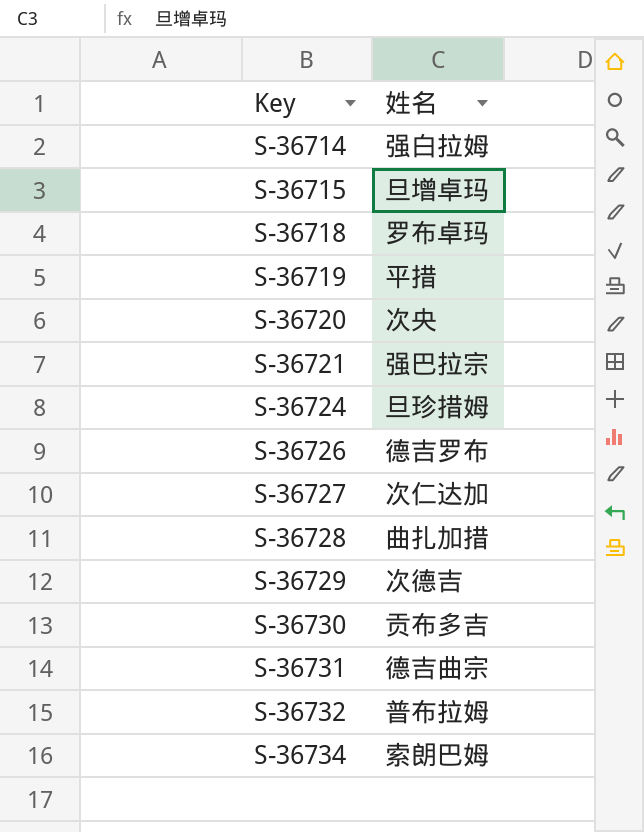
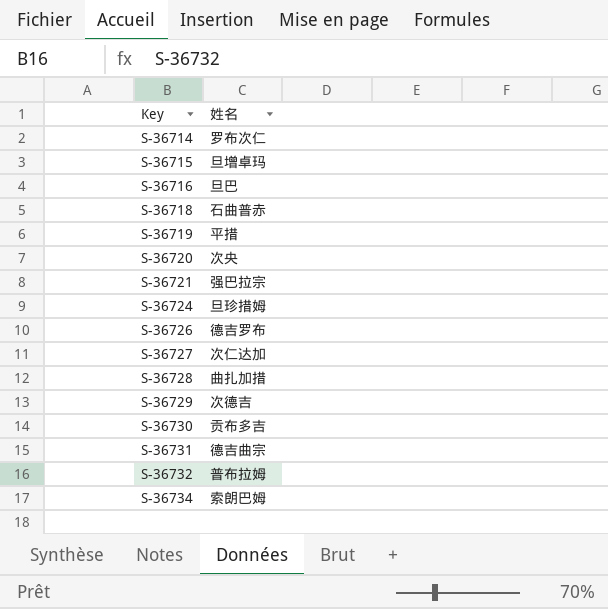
S-36714 | 姓名: 强白拉姆 -> 罗布次仁
row S-36716: none -> 旦巴
S-36718 | 姓名: 罗布卓玛 -> 石曲普赤

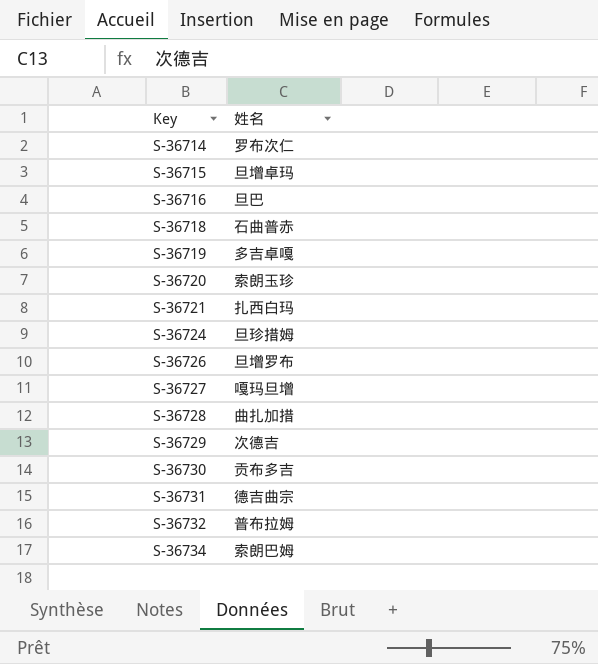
S-36719 | 姓名: 平措 -> 多吉卓嘎
S-36720 | 姓名: 次央 -> 索朗玉珍
S-36721 | 姓名: 强巴拉宗 -> 扎西白玛
S-36726 | 姓名: 德吉罗布 -> 旦增罗布
S-36727 | 姓名: 次仁达加 -> 嘎玛旦增

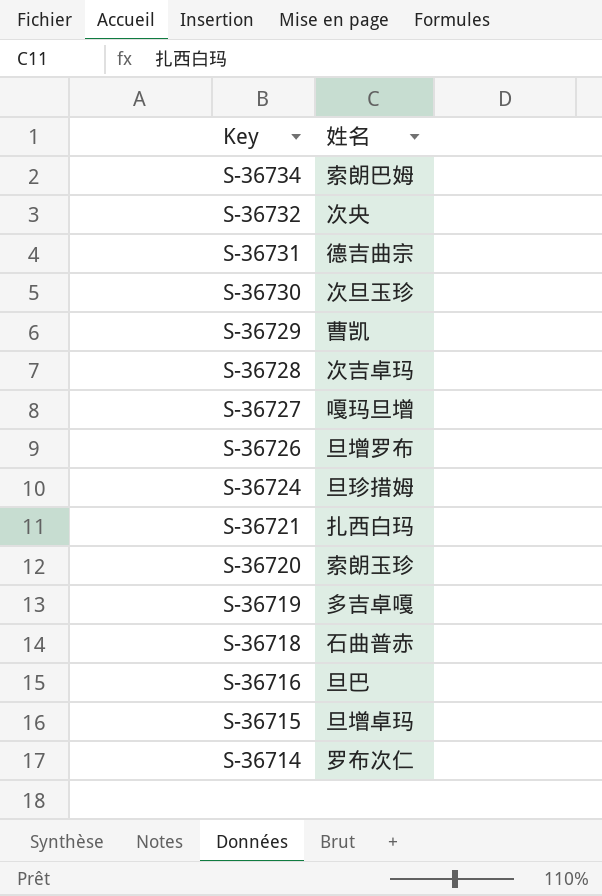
row order: Key ascending -> Key descending
S-36732 | 姓名: 普布拉姆 -> 次央
S-36730 | 姓名: 贡布多吉 -> 次旦玉珍
S-36729 | 姓名: 次德吉 -> 曹凯
S-36728 | 姓名: 曲扎加措 -> 次吉卓玛

